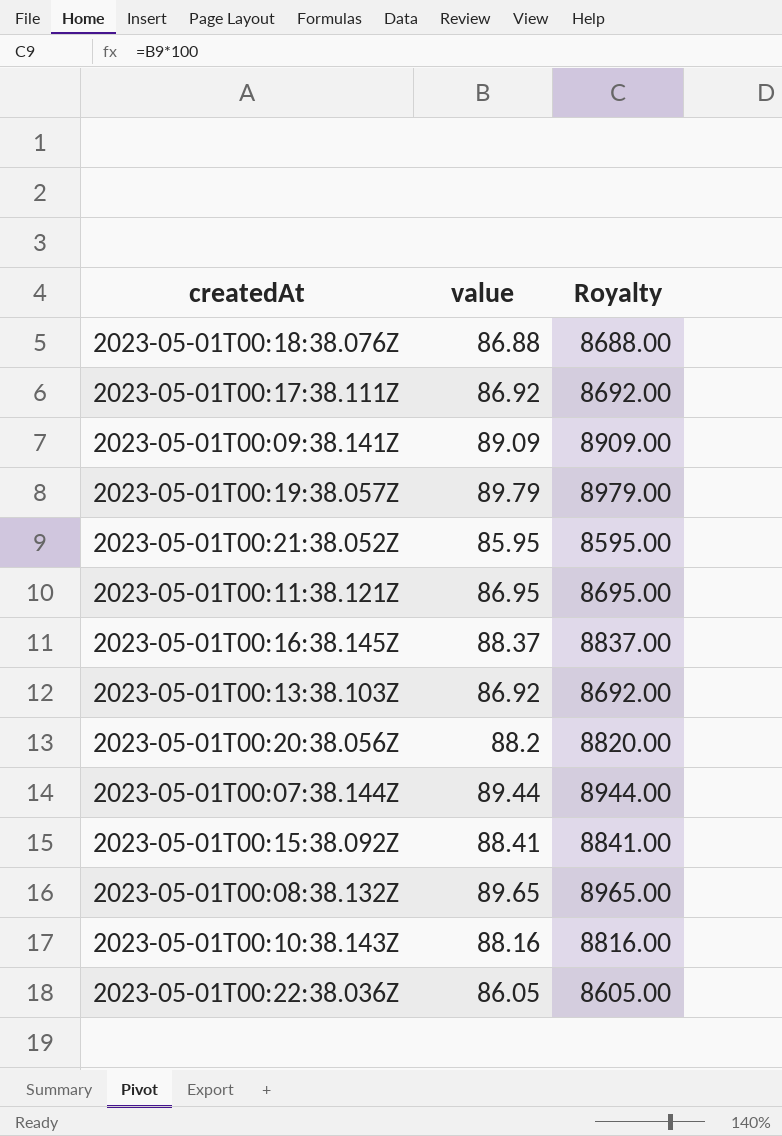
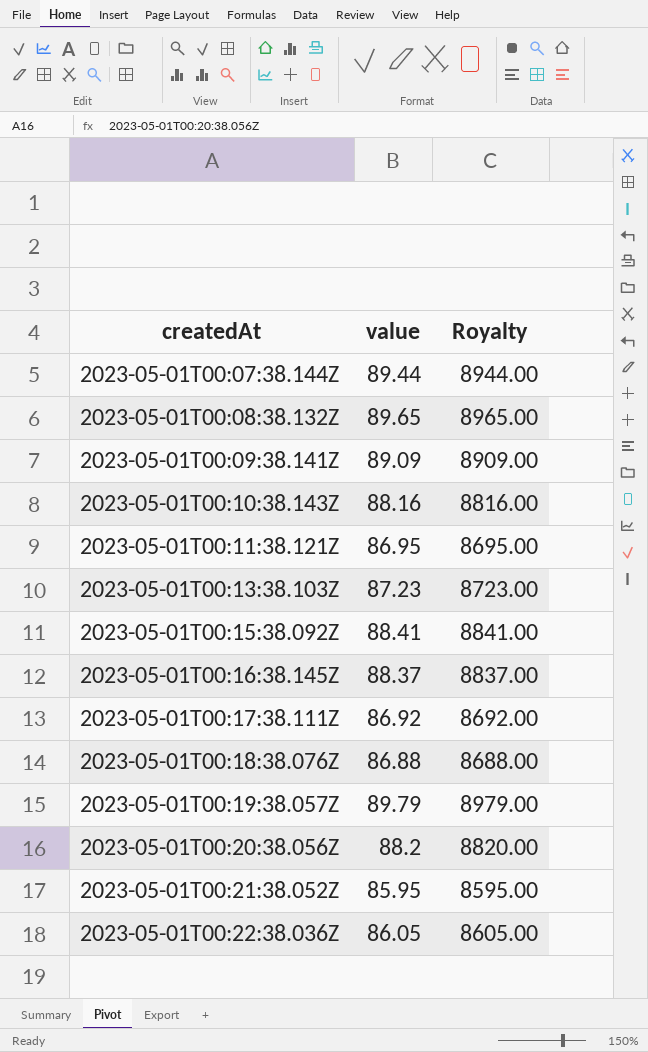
row order: none -> createdAt ascending
2023-05-01T00:13:38.103Z | value: 86.92 -> 87.23
2023-05-01T00:13:38.103Z | Royalty: 8692.00 -> 8723.00

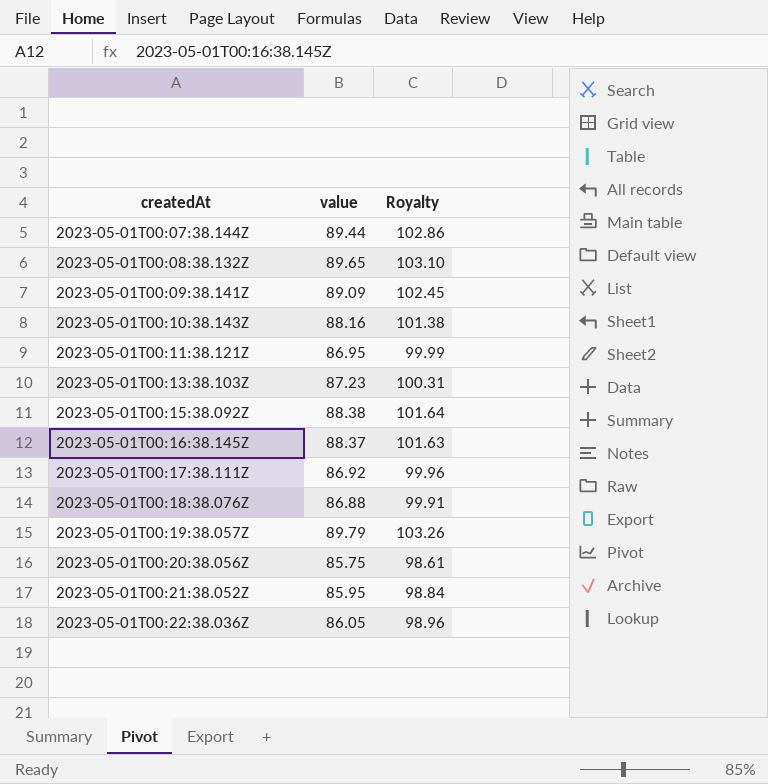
column Royalty | formula: [value] * 100 -> [value] * 1.15
2023-05-01T00:15:38.092Z | value: 88.41 -> 88.38
2023-05-01T00:20:38.056Z | value: 88.2 -> 85.75

